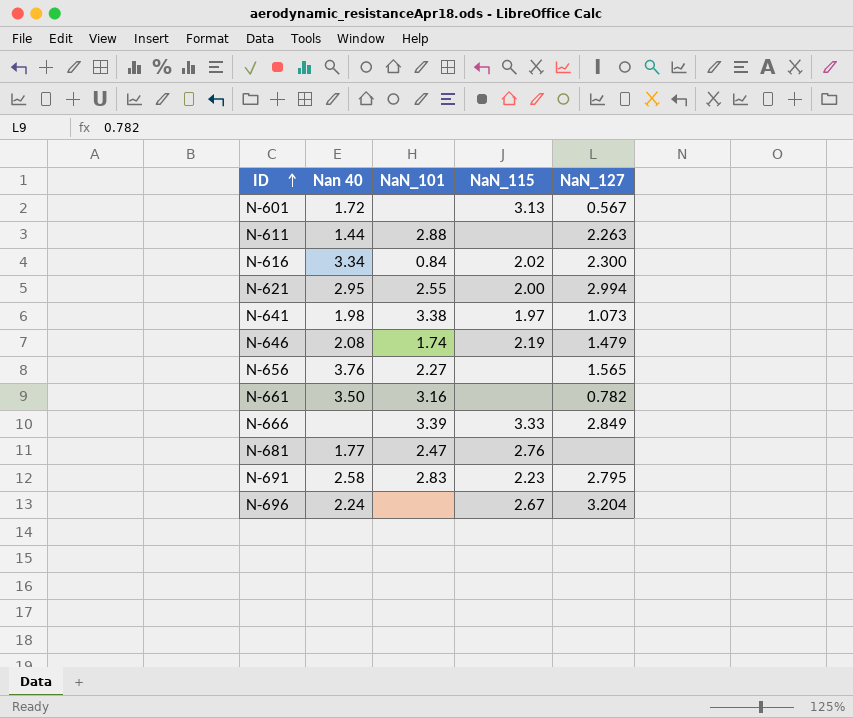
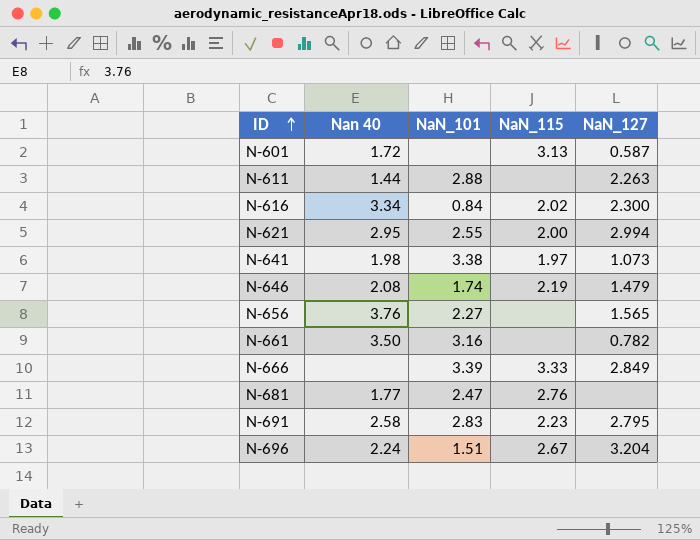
N-601 | NaN_127: 0.567 -> 0.587
N-696 | NaN_101: none -> 1.51

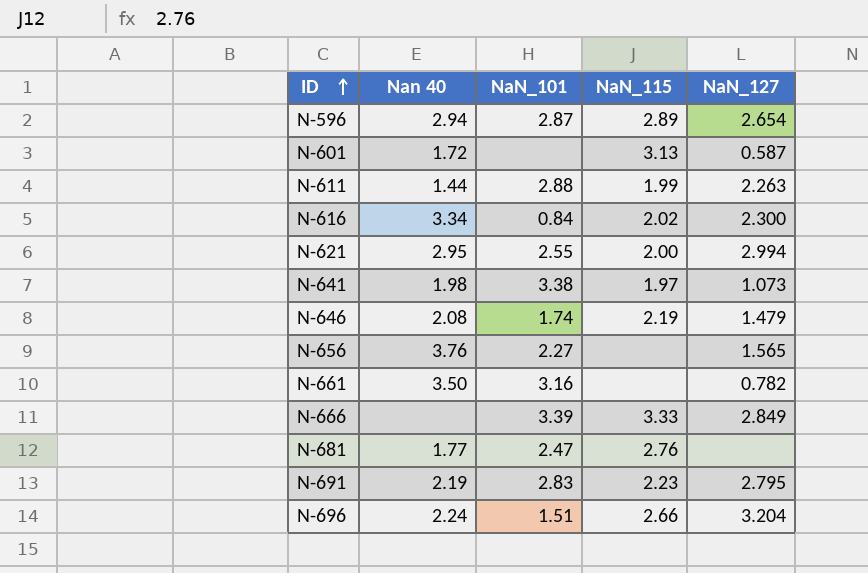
row N-596: none -> 2.94 | 2.87 | 2.89 | 2.654
N-611 | NaN_115: none -> 1.99
N-691 | Nan 40: 2.58 -> 2.19
N-696 | NaN_115: 2.67 -> 2.66

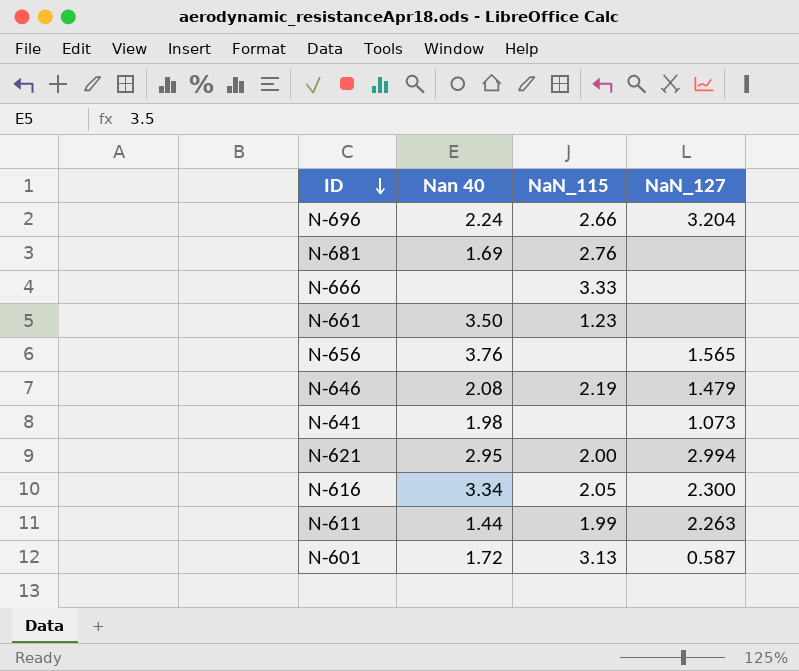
row order: ID ascending -> ID descending
column NaN_101 | position: 3 -> none
row N-596: 2.94 | 2.87 | 2.89 | 2.654 -> none
row N-691: 2.19 | 2.83 | 2.23 | 2.795 -> none
N-681 | Nan 40: 1.77 -> 1.69
N-666 | NaN_127: 2.849 -> none
N-661 | NaN_115: none -> 1.23
N-661 | NaN_127: 0.782 -> none
N-641 | NaN_115: 1.97 -> none
N-616 | NaN_115: 2.02 -> 2.05

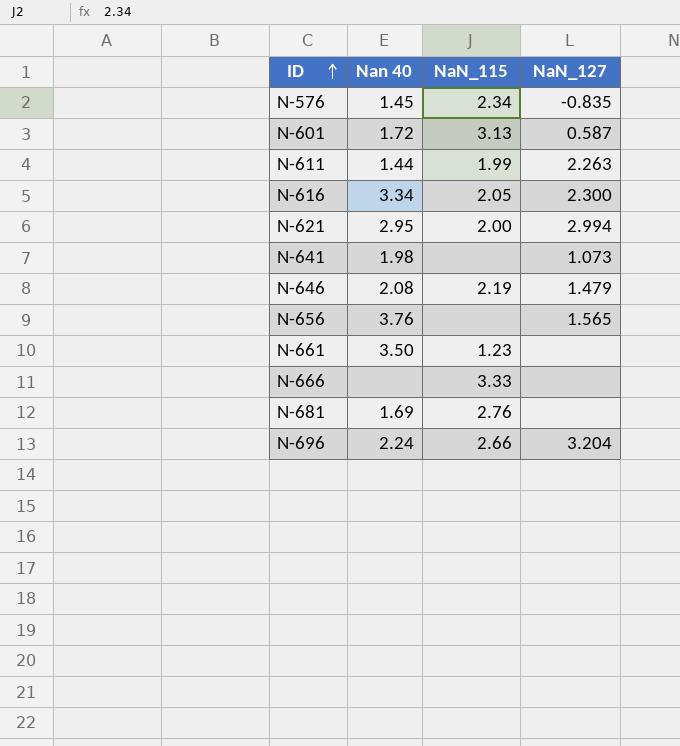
row order: ID descending -> ID ascending
row N-576: none -> 1.45 | 2.34 | -0.835

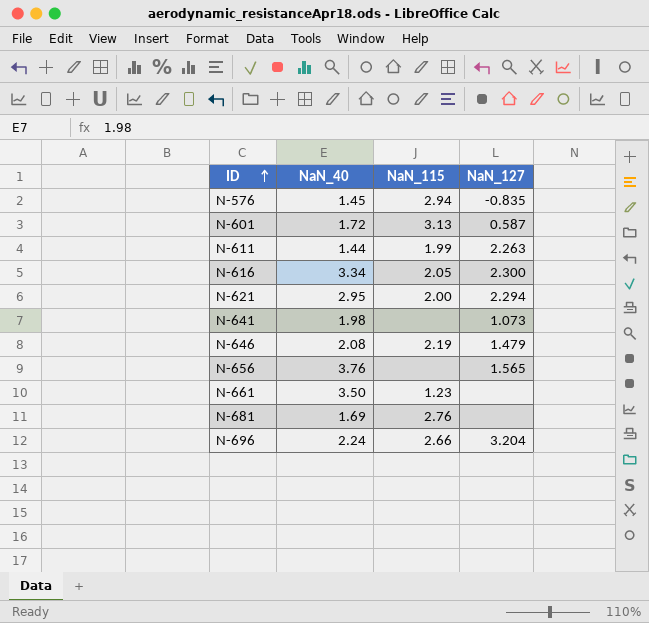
column name: Nan 40 -> NaN_40
row N-666: none | 3.33 | none -> none
N-576 | NaN_115: 2.34 -> 2.94
N-621 | NaN_127: 2.994 -> 2.294

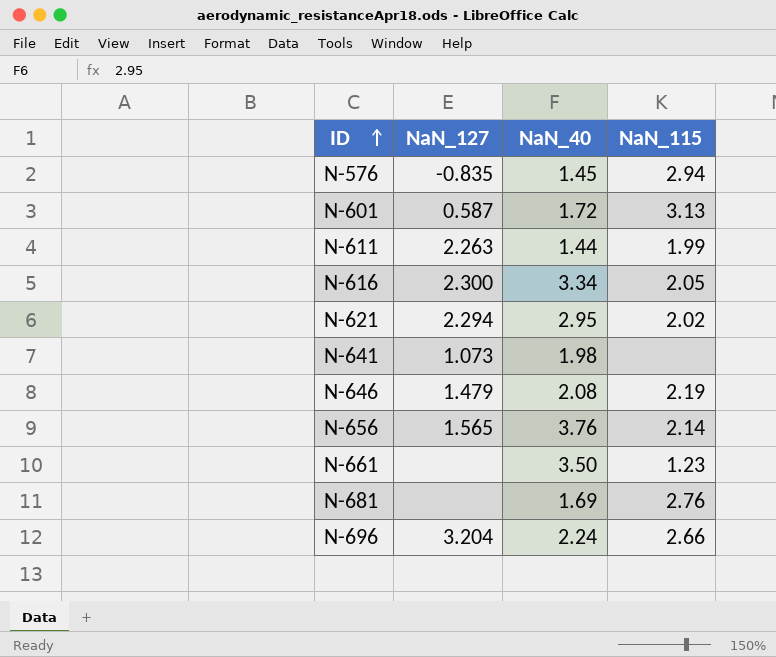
column NaN_127 | position: 4 -> 2
N-621 | NaN_115: 2.00 -> 2.02
N-656 | NaN_115: none -> 2.14

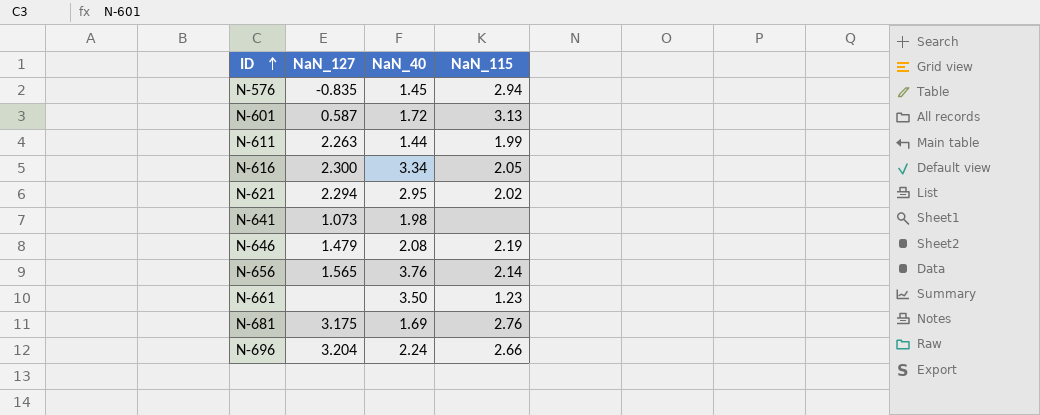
N-681 | NaN_127: none -> 3.175

